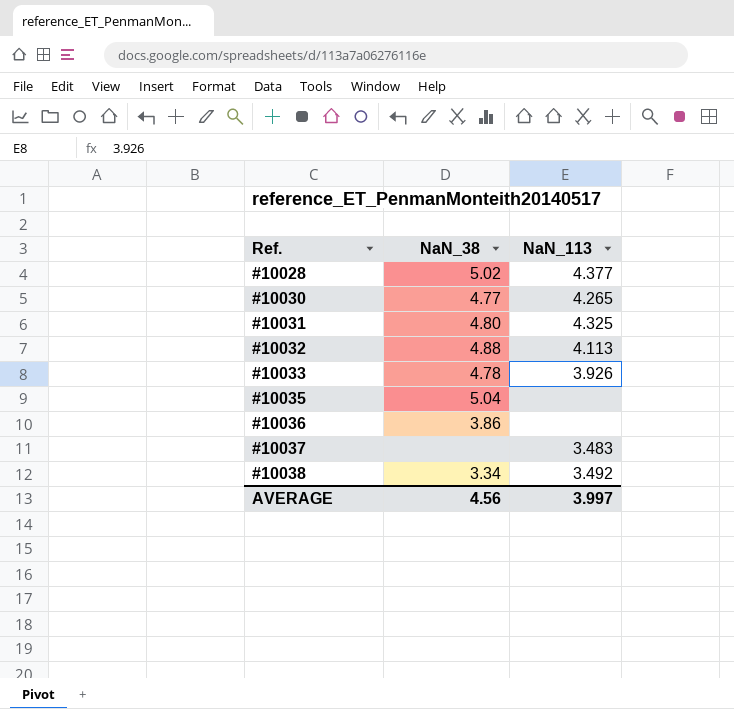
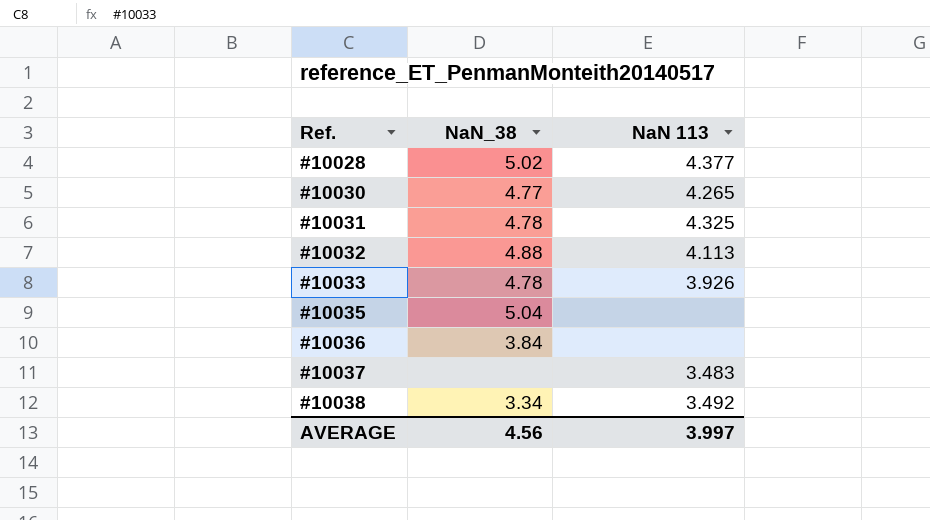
column name: NaN_113 -> NaN 113
#10031 | NaN_38: 4.80 -> 4.78
#10036 | NaN_38: 3.86 -> 3.84

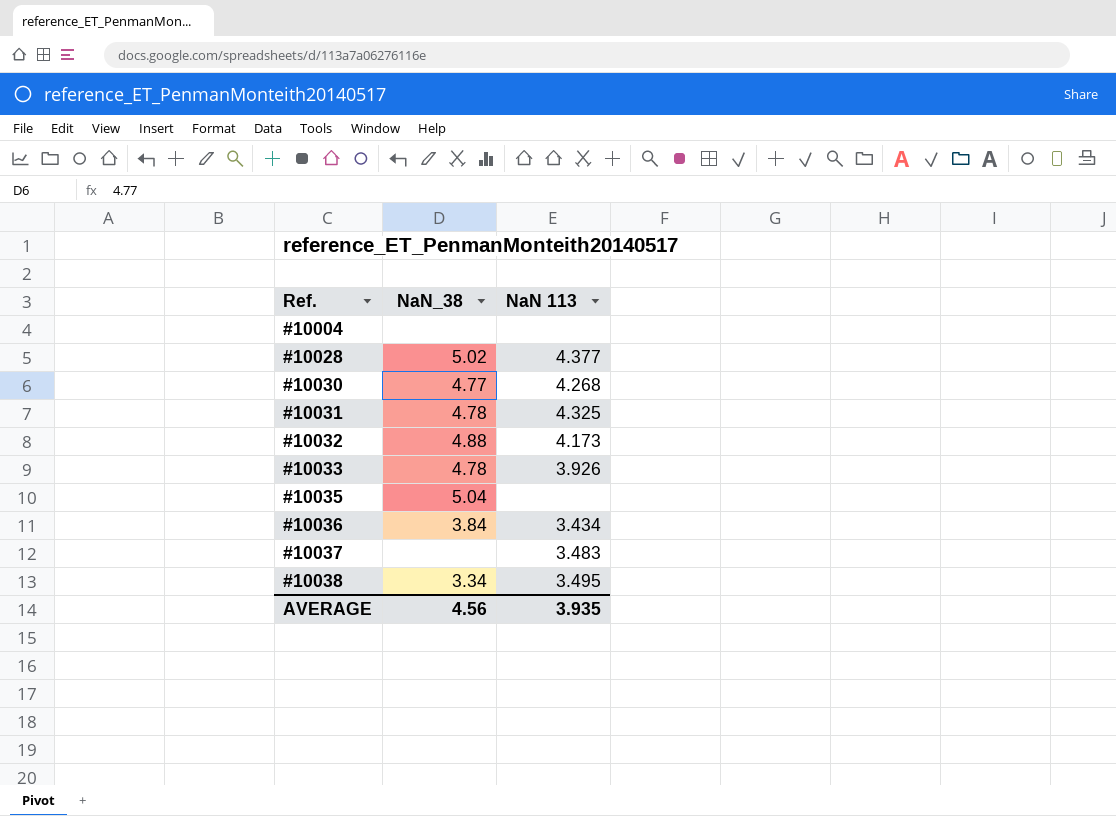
row #10004: none -> none | none
#10030 | NaN 113: 4.265 -> 4.268
#10032 | NaN 113: 4.113 -> 4.173
#10036 | NaN 113: none -> 3.434
#10038 | NaN 113: 3.492 -> 3.495
AVERAGE | NaN 113: 3.997 -> 3.935

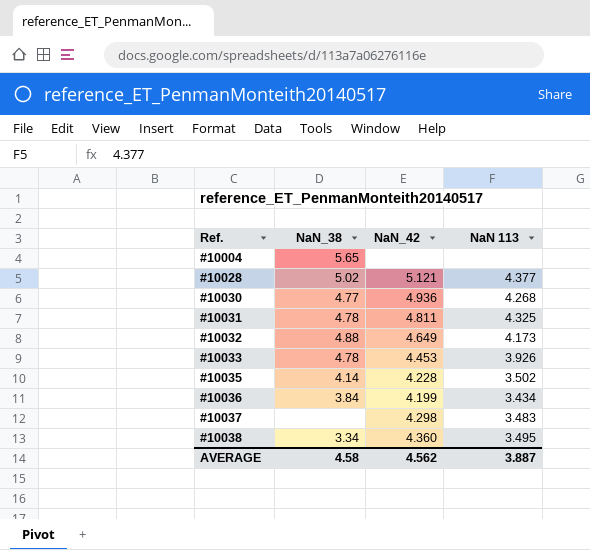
column NaN_42 | position: none -> 3
#10004 | NaN_38: none -> 5.65
#10035 | NaN_38: 5.04 -> 4.14
#10035 | NaN 113: none -> 3.502
AVERAGE | NaN_38: 4.56 -> 4.58
AVERAGE | NaN 113: 3.935 -> 3.887

